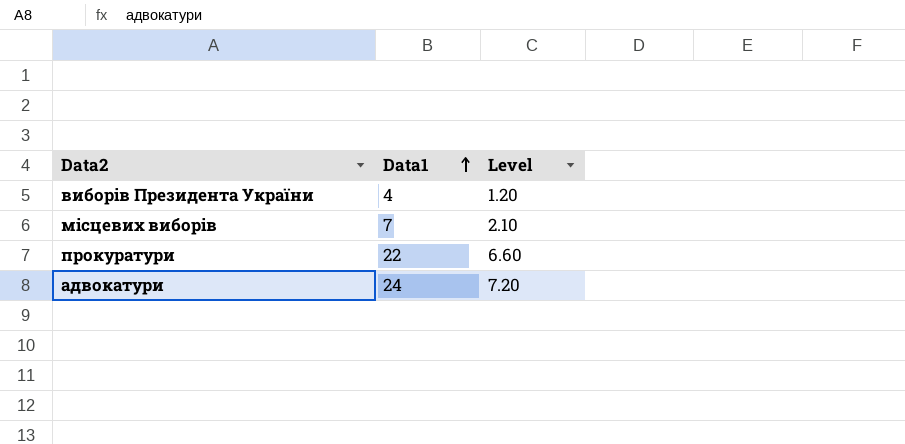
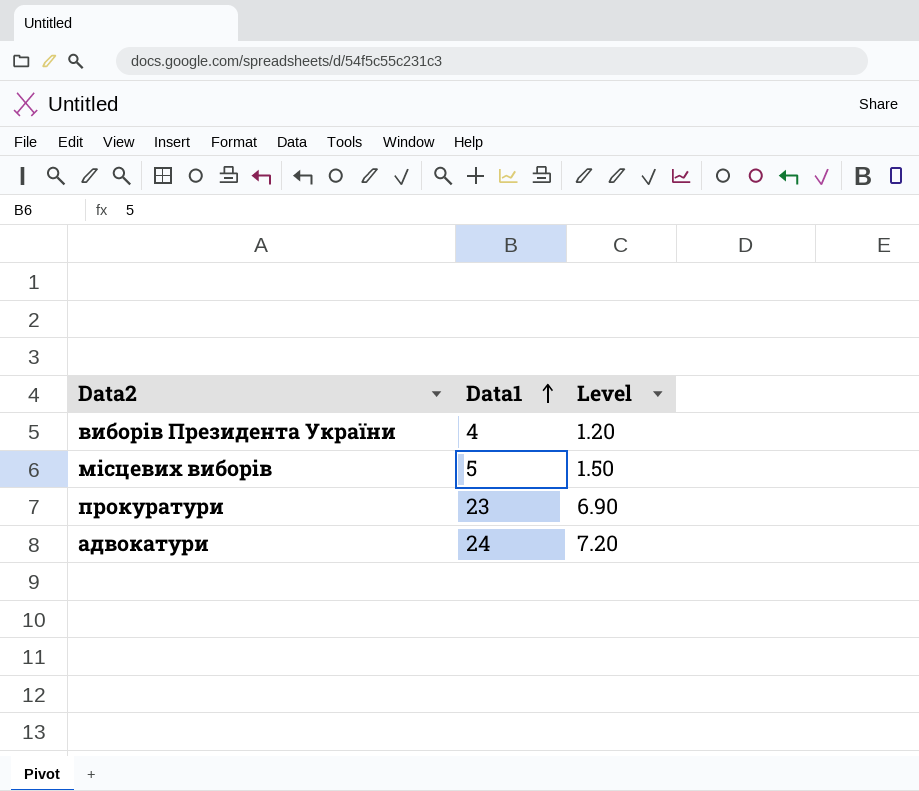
місцевих виборів | Data1: 7 -> 5
місцевих виборів | Level: 2.10 -> 1.50
прокуратури | Data1: 22 -> 23
прокуратури | Level: 6.60 -> 6.90

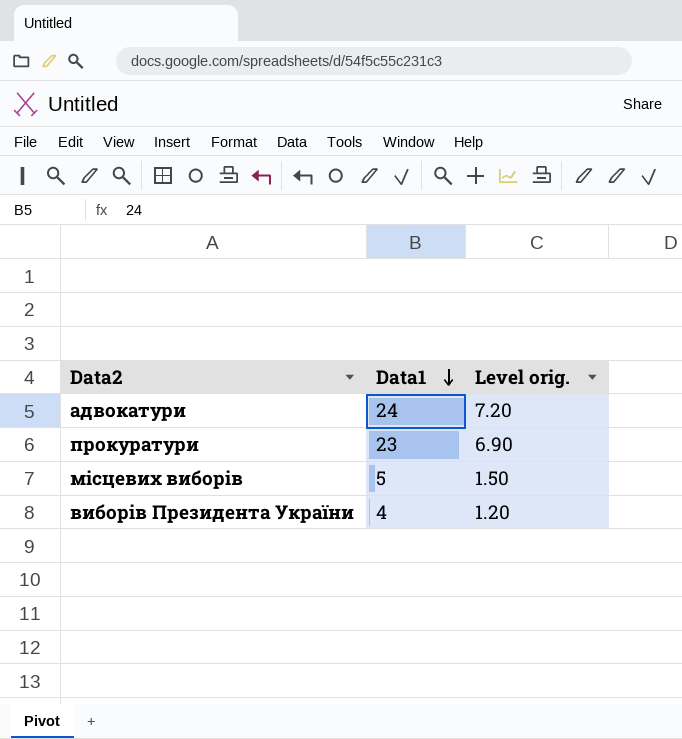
row order: Data1 ascending -> Data1 descending
column name: Level -> Level orig.

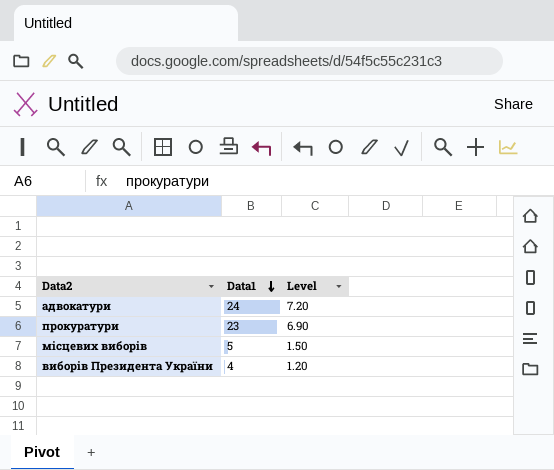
column name: Level orig. -> Level

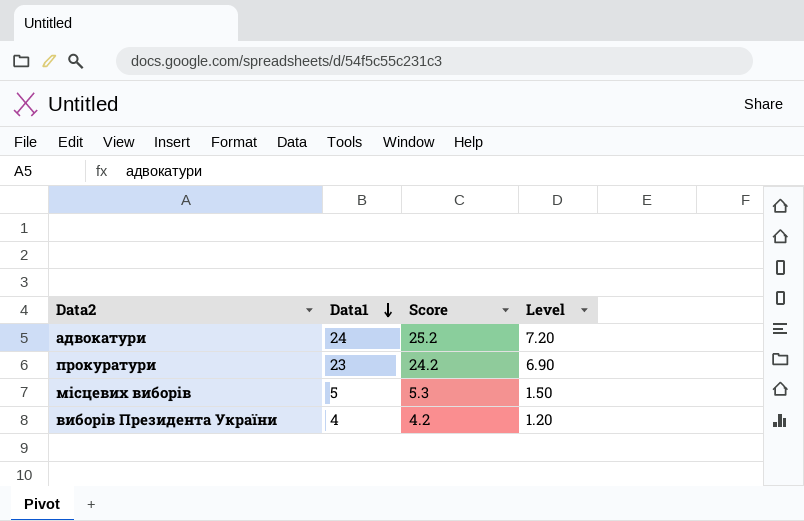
column Score | formula: none -> [Data1] * 1.05

